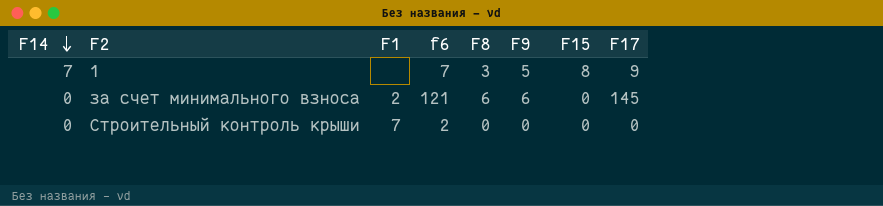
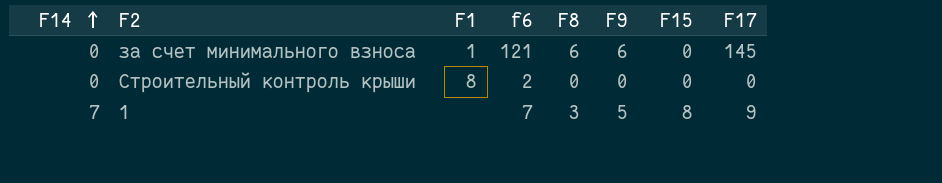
row order: F14 descending -> F14 ascending
за счет минимального взноса | F1: 2 -> 1
Строительный контроль крыши | F1: 7 -> 8

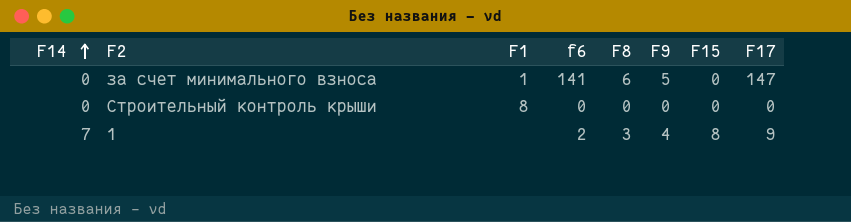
за счет минимального взноса | f6: 121 -> 141
за счет минимального взноса | F9: 6 -> 5
за счет минимального взноса | F17: 145 -> 147
Строительный контроль крыши | f6: 2 -> 0
1 | f6: 7 -> 2
1 | F9: 5 -> 4

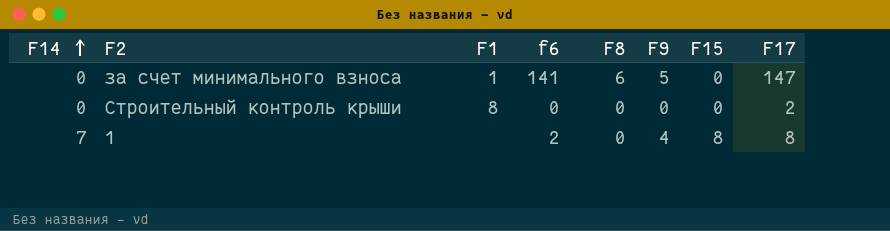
Строительный контроль крыши | F17: 0 -> 2
1 | F8: 3 -> 0
1 | F17: 9 -> 8

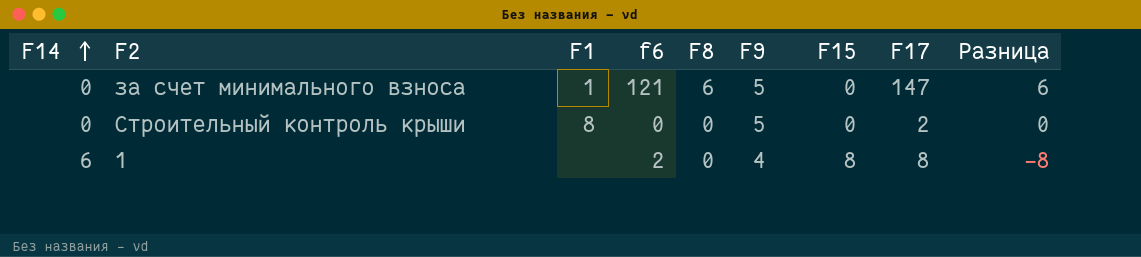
column Разница | formula: none -> [F8] - [F15]
за счет минимального взноса | f6: 141 -> 121
Строительный контроль крыши | F9: 0 -> 5
1 | F14: 7 -> 6

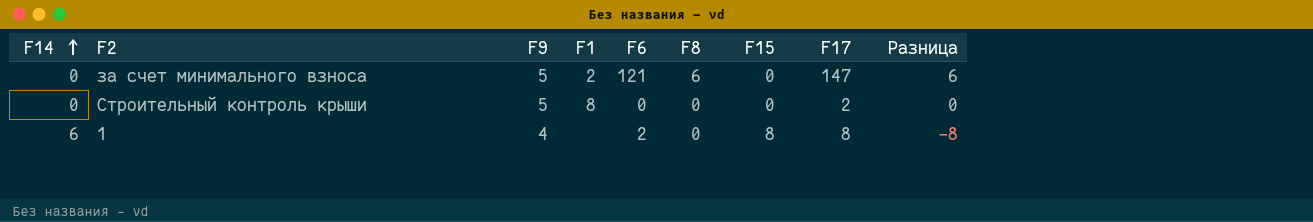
column F9 | position: 6 -> 3
column name: f6 -> F6
за счет минимального взноса | F1: 1 -> 2

